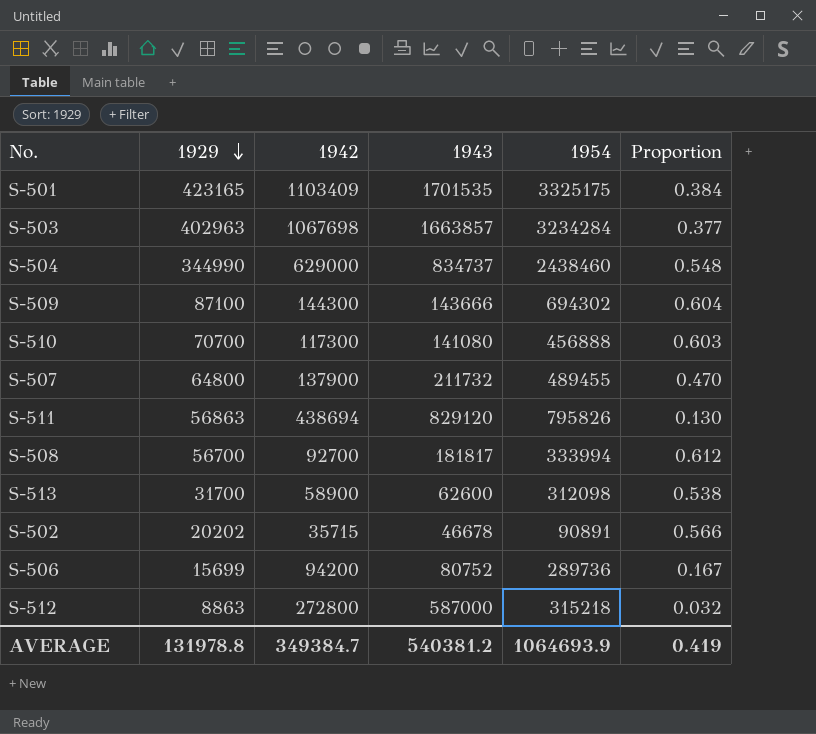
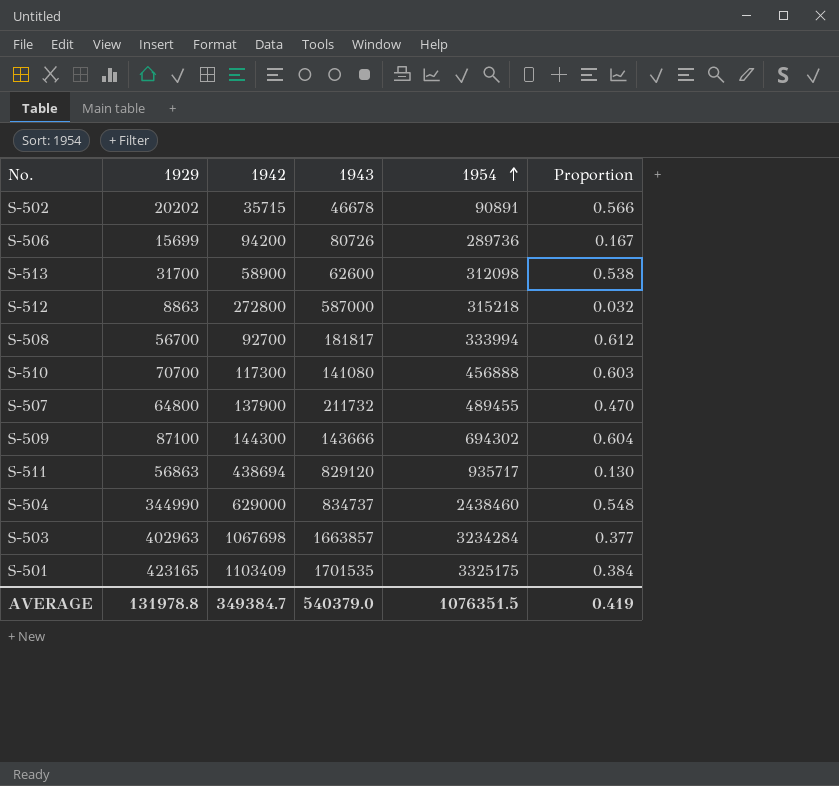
row order: 1929 descending -> 1954 ascending
S-506 | 1943: 80752 -> 80726
S-511 | 1954: 795826 -> 935717
AVERAGE | 1943: 540381.2 -> 540379.0
AVERAGE | 1954: 1064693.9 -> 1076351.5

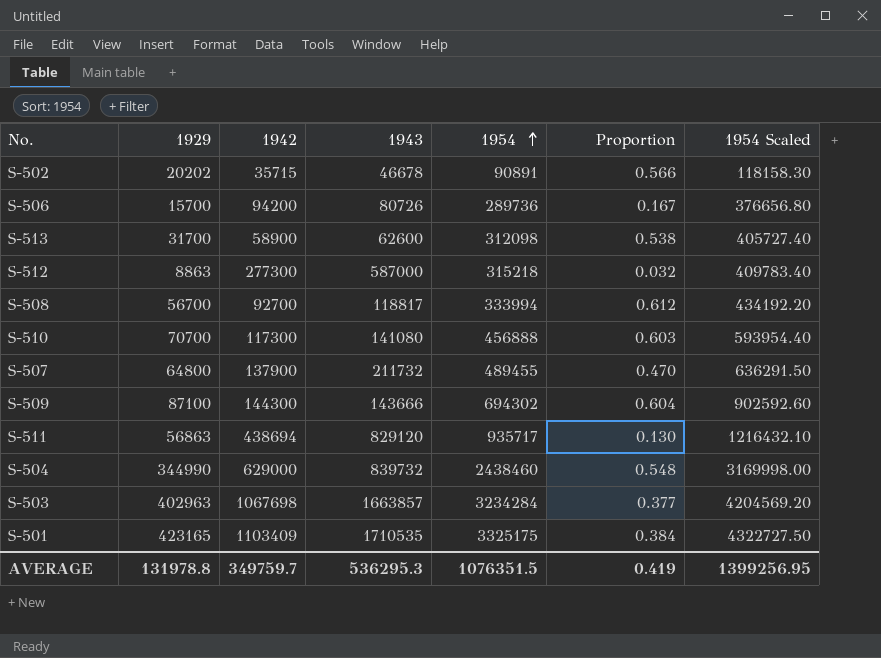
column 1954 Scaled | formula: none -> [1954] * 1.3
S-506 | 1929: 15699 -> 15700
S-512 | 1942: 272800 -> 277300
S-508 | 1943: 181817 -> 118817
S-504 | 1943: 834737 -> 839732
S-501 | 1943: 1701535 -> 1710535
AVERAGE | 1942: 349384.7 -> 349759.7
AVERAGE | 1943: 540379.0 -> 536295.3

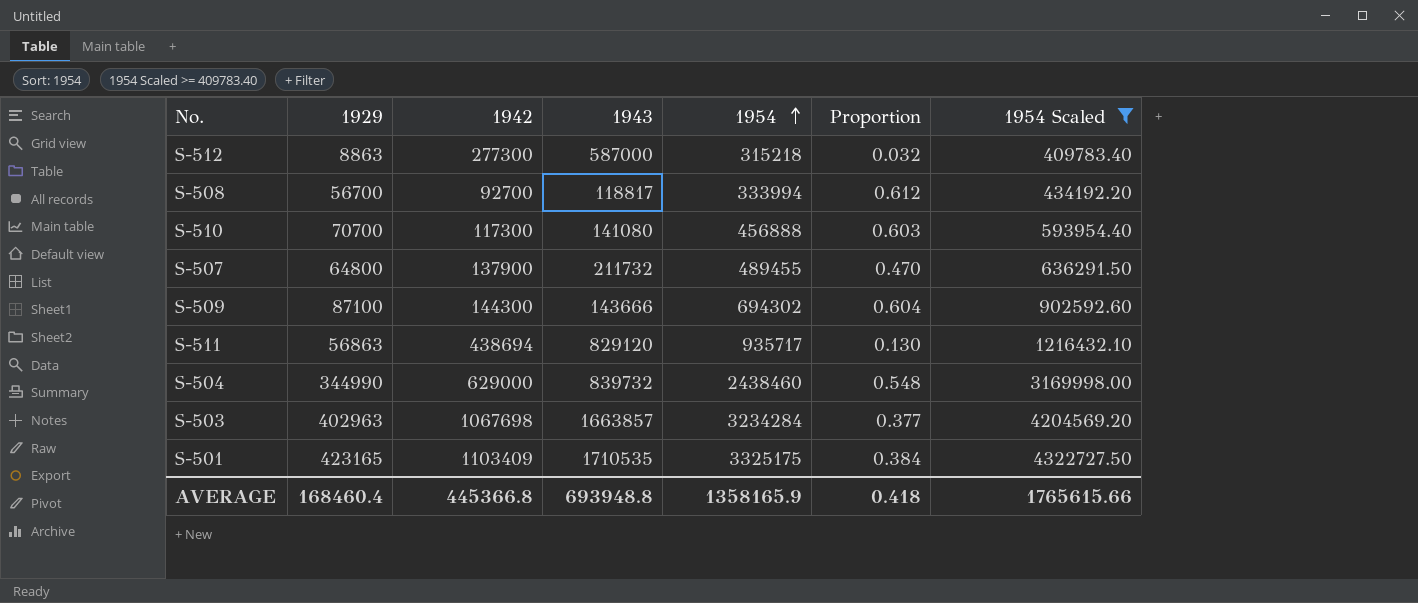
filter: none -> 1954 Scaled >= 409783.40
AVERAGE | 1929: 131978.8 -> 168460.4
AVERAGE | 1942: 349759.7 -> 445366.8
AVERAGE | 1943: 536295.3 -> 693948.8
AVERAGE | 1954: 1076351.5 -> 1358165.9
AVERAGE | Proportion: 0.419 -> 0.418
AVERAGE | 1954 Scaled: 1399256.95 -> 1765615.66

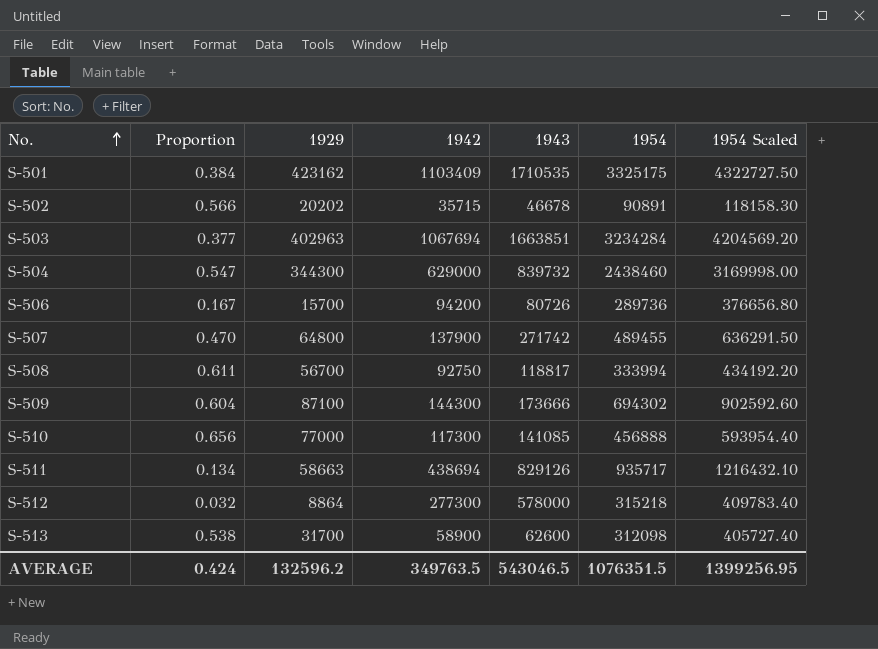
filter: 1954 Scaled >= 409783.40 -> none
row order: 1954 ascending -> No. ascending
column Proportion | position: 6 -> 2
S-501 | 1929: 423165 -> 423162
S-503 | 1942: 1067698 -> 1067694
S-503 | 1943: 1663857 -> 1663851
S-504 | Proportion: 0.548 -> 0.547
S-504 | 1929: 344990 -> 344300
S-507 | 1943: 211732 -> 271742
S-508 | Proportion: 0.612 -> 0.611
S-508 | 1942: 92700 -> 92750
S-509 | 1943: 143666 -> 173666
S-510 | Proportion: 0.603 -> 0.656
S-510 | 1929: 70700 -> 77000
S-510 | 1943: 141080 -> 141085
S-511 | Proportion: 0.130 -> 0.134
S-511 | 1929: 56863 -> 58663
S-511 | 1943: 829120 -> 829126
S-512 | 1929: 8863 -> 8864
S-512 | 1943: 587000 -> 578000
AVERAGE | Proportion: 0.418 -> 0.424
AVERAGE | 1929: 168460.4 -> 132596.2
AVERAGE | 1942: 445366.8 -> 349763.5
AVERAGE | 1943: 693948.8 -> 543046.5
AVERAGE | 1954: 1358165.9 -> 1076351.5
AVERAGE | 1954 Scaled: 1765615.66 -> 1399256.95

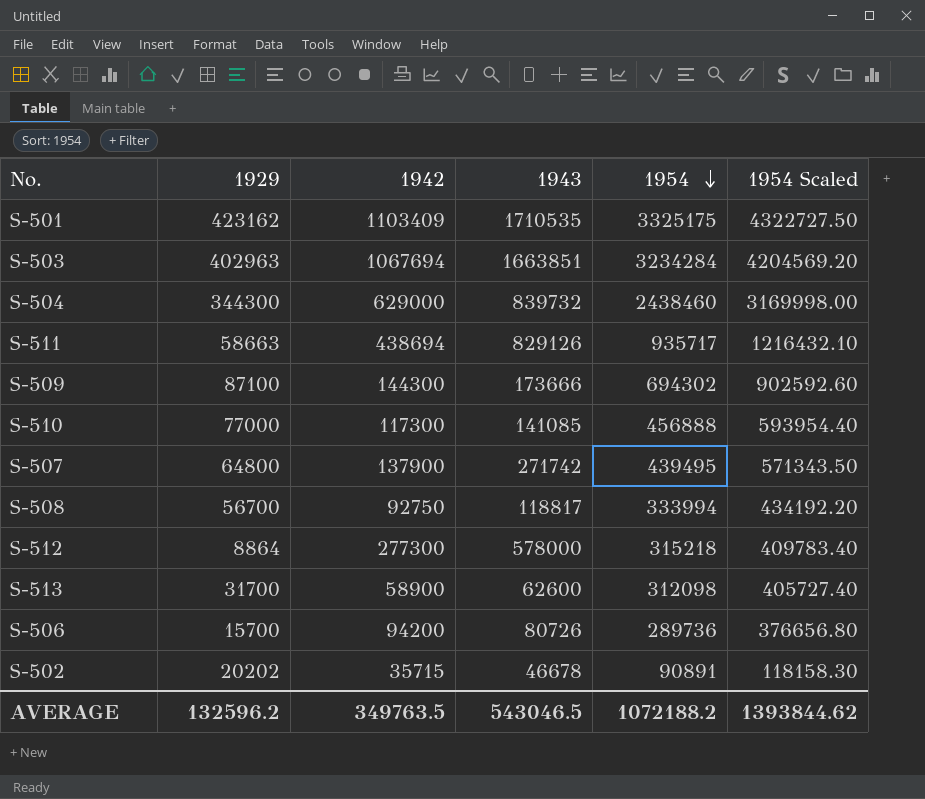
row order: No. ascending -> 1954 descending
column Proportion | formula: [1929] / [1942] -> none
S-507 | 1954: 489455 -> 439495
S-507 | 1954 Scaled: 636291.50 -> 571343.50
AVERAGE | 1954: 1076351.5 -> 1072188.2
AVERAGE | 1954 Scaled: 1399256.95 -> 1393844.62

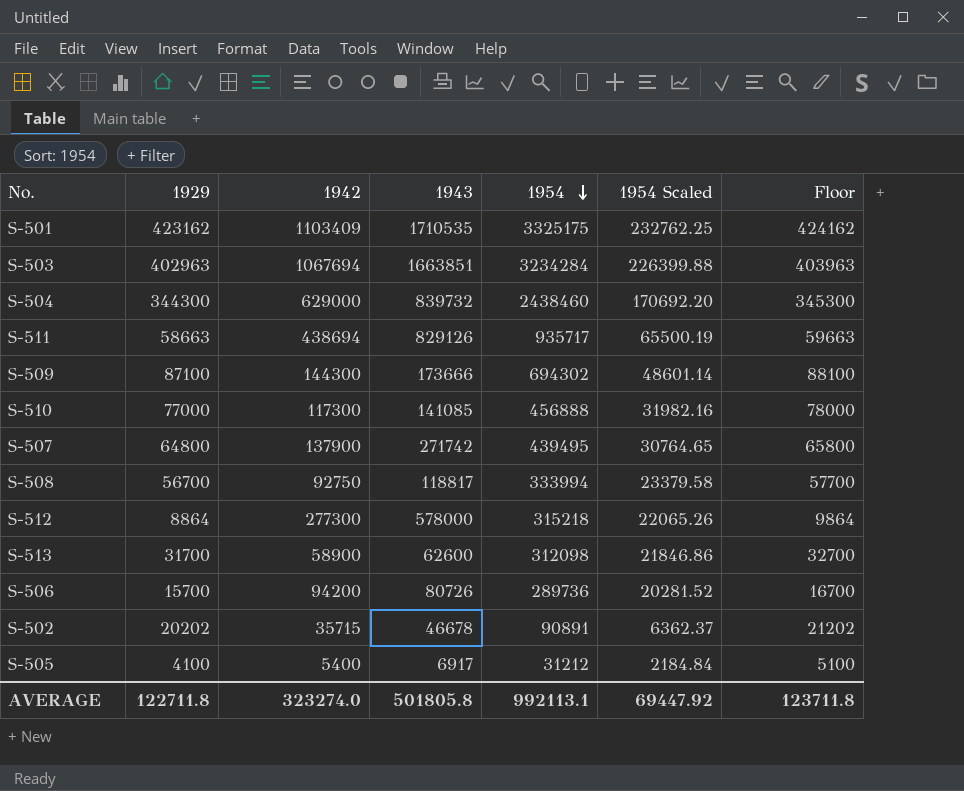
column 1954 Scaled | formula: [1954] * 1.3 -> [1954] * 0.07
column Floor | formula: none -> [1929] + 1000
row S-505: none -> 4100 | 5400 | 6917 | 31212 | 2184.84 | 5100
AVERAGE | 1929: 132596.2 -> 122711.8
AVERAGE | 1942: 349763.5 -> 323274.0
AVERAGE | 1943: 543046.5 -> 501805.8
AVERAGE | 1954: 1072188.2 -> 992113.1
AVERAGE | 1954 Scaled: 1393844.62 -> 69447.92

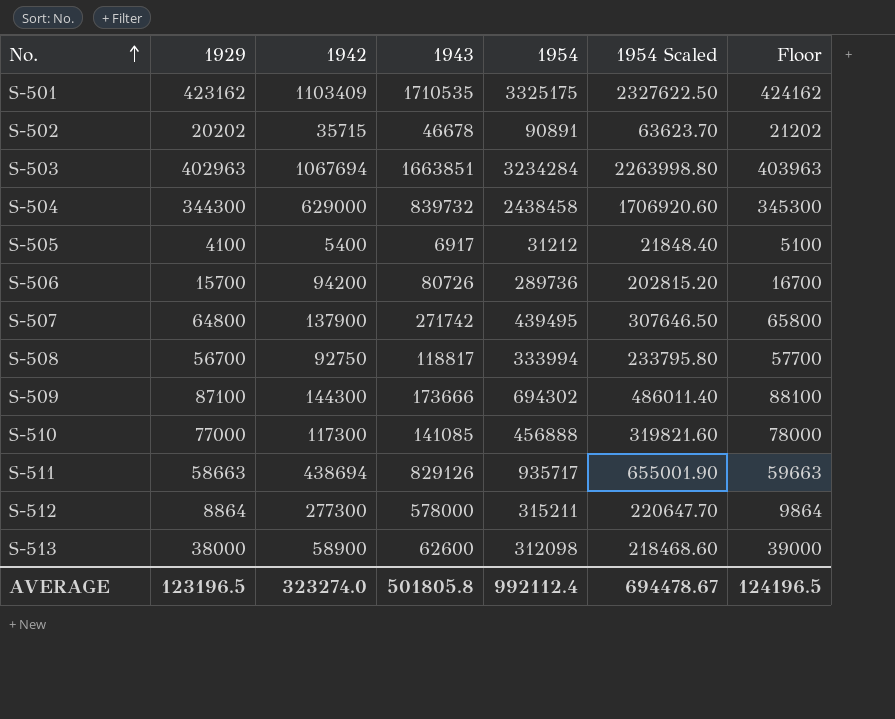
row order: 1954 descending -> No. ascending
column 1954 Scaled | formula: [1954] * 0.07 -> [1954] * 0.7
S-504 | 1954: 2438460 -> 2438458
S-512 | 1954: 315218 -> 315211
S-513 | 1929: 31700 -> 38000
S-513 | Floor: 32700 -> 39000
AVERAGE | 1929: 122711.8 -> 123196.5
AVERAGE | 1954: 992113.1 -> 992112.4
AVERAGE | 1954 Scaled: 69447.92 -> 694478.67
AVERAGE | Floor: 123711.8 -> 124196.5

